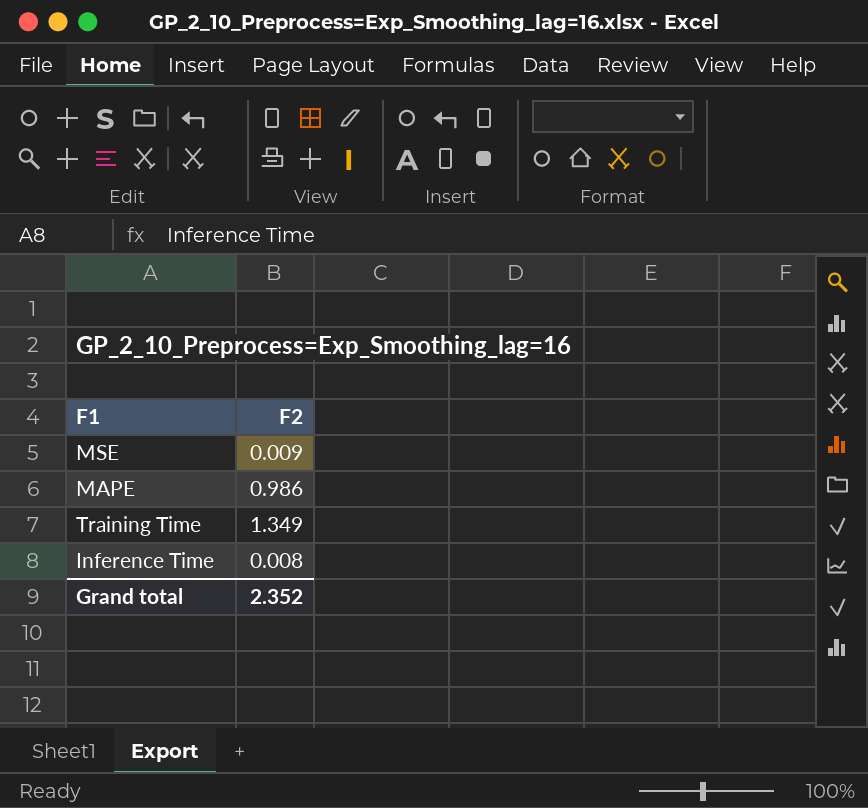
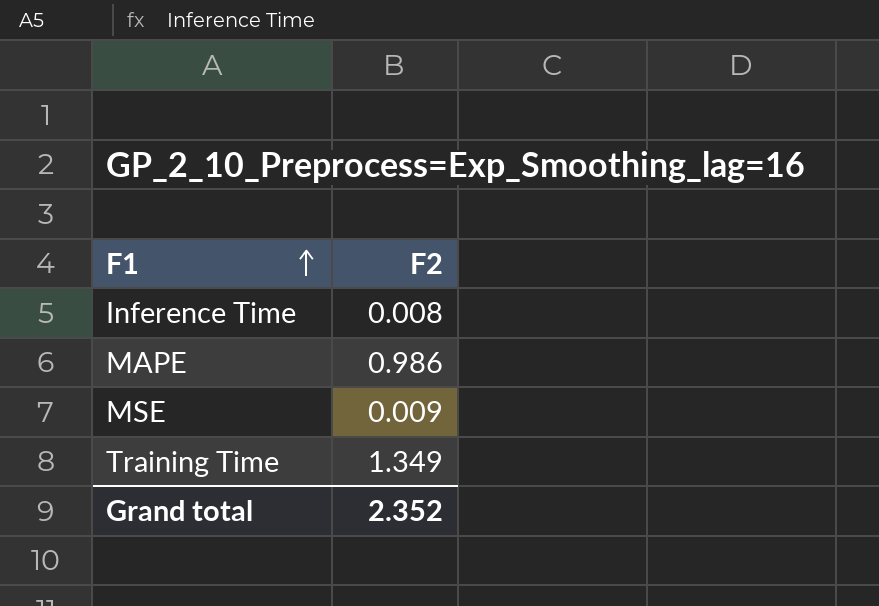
row order: none -> F1 ascending

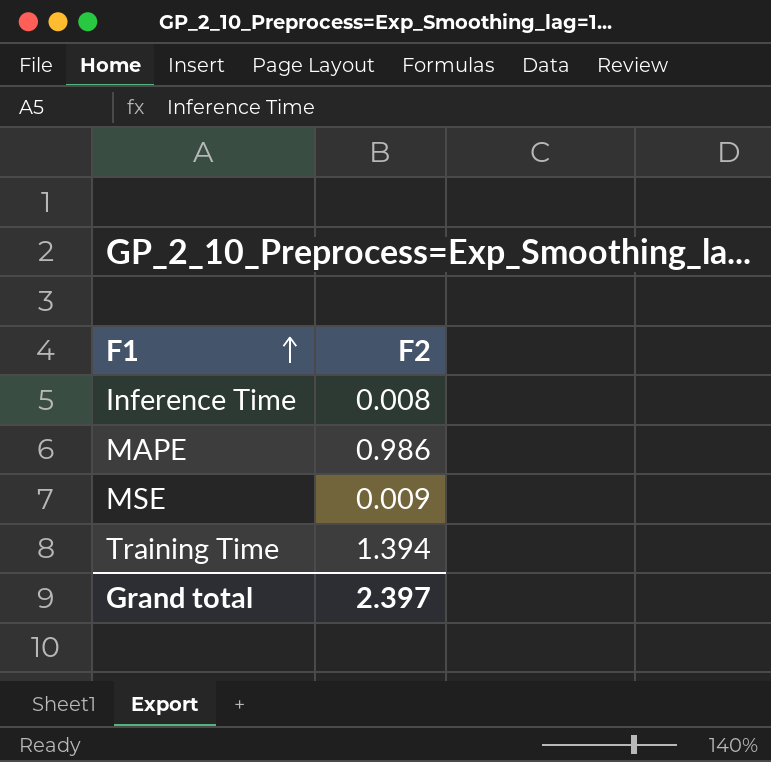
Training Time | F2: 1.349 -> 1.394
Grand total | F2: 2.352 -> 2.397

